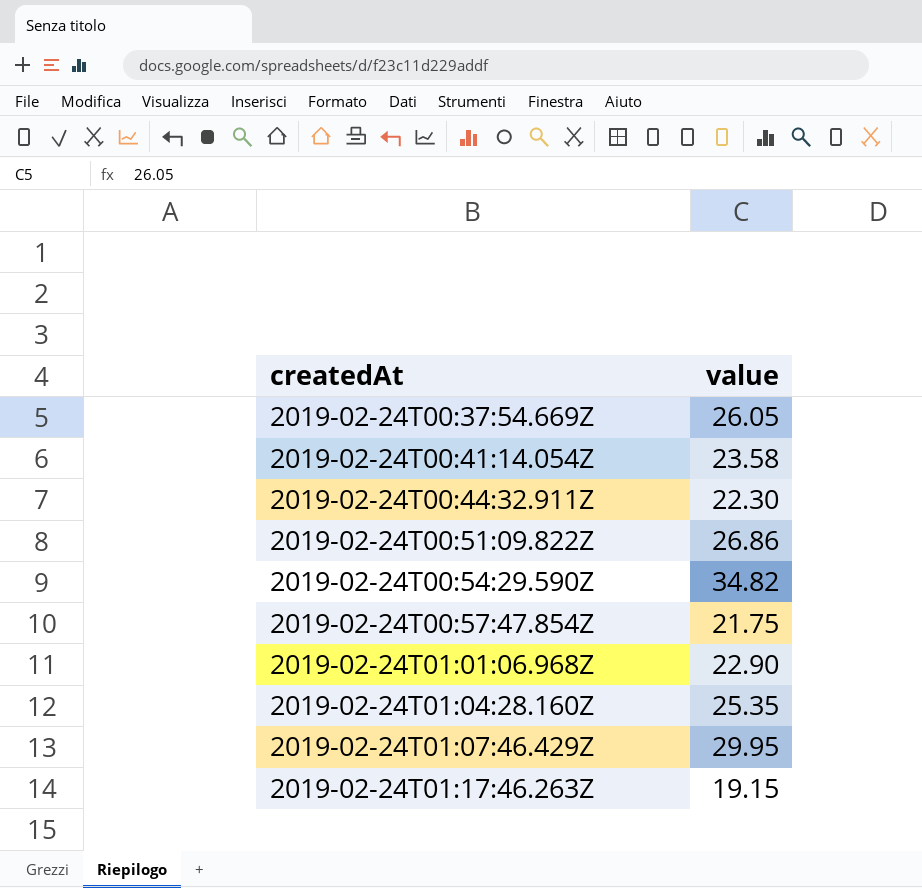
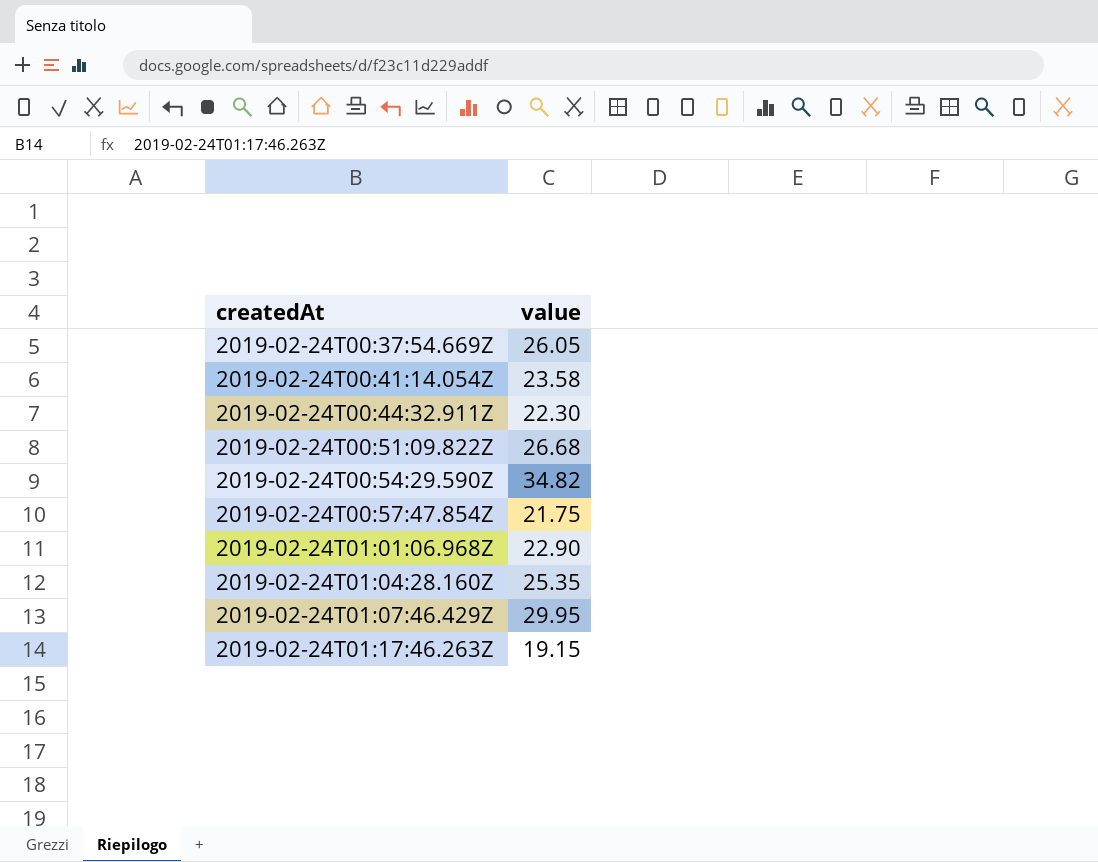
2019-02-24T00:51:09.822Z | value: 26.86 -> 26.68

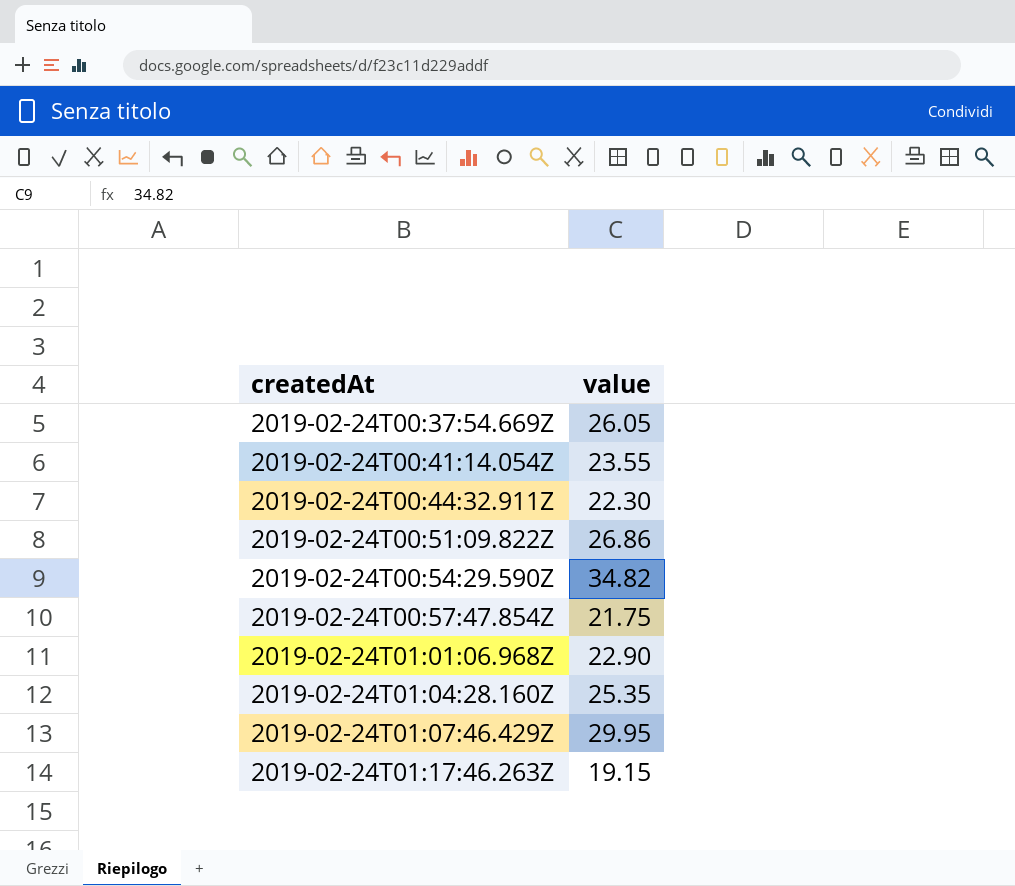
2019-02-24T00:41:14.054Z | value: 23.58 -> 23.55
2019-02-24T00:51:09.822Z | value: 26.68 -> 26.86

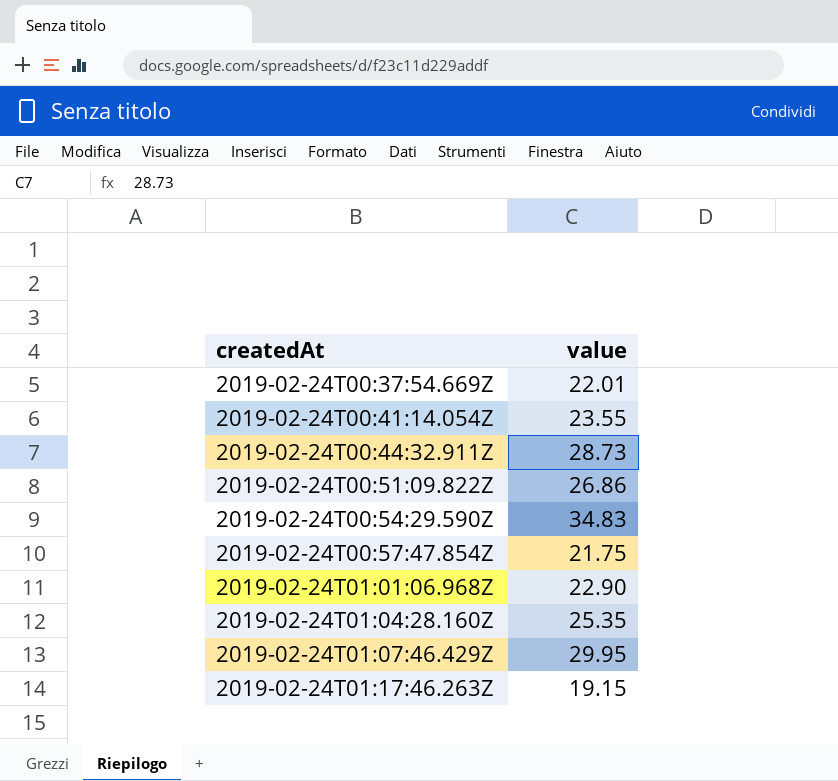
2019-02-24T00:37:54.669Z | value: 26.05 -> 22.01
2019-02-24T00:44:32.911Z | value: 22.30 -> 28.73
2019-02-24T00:54:29.590Z | value: 34.82 -> 34.83

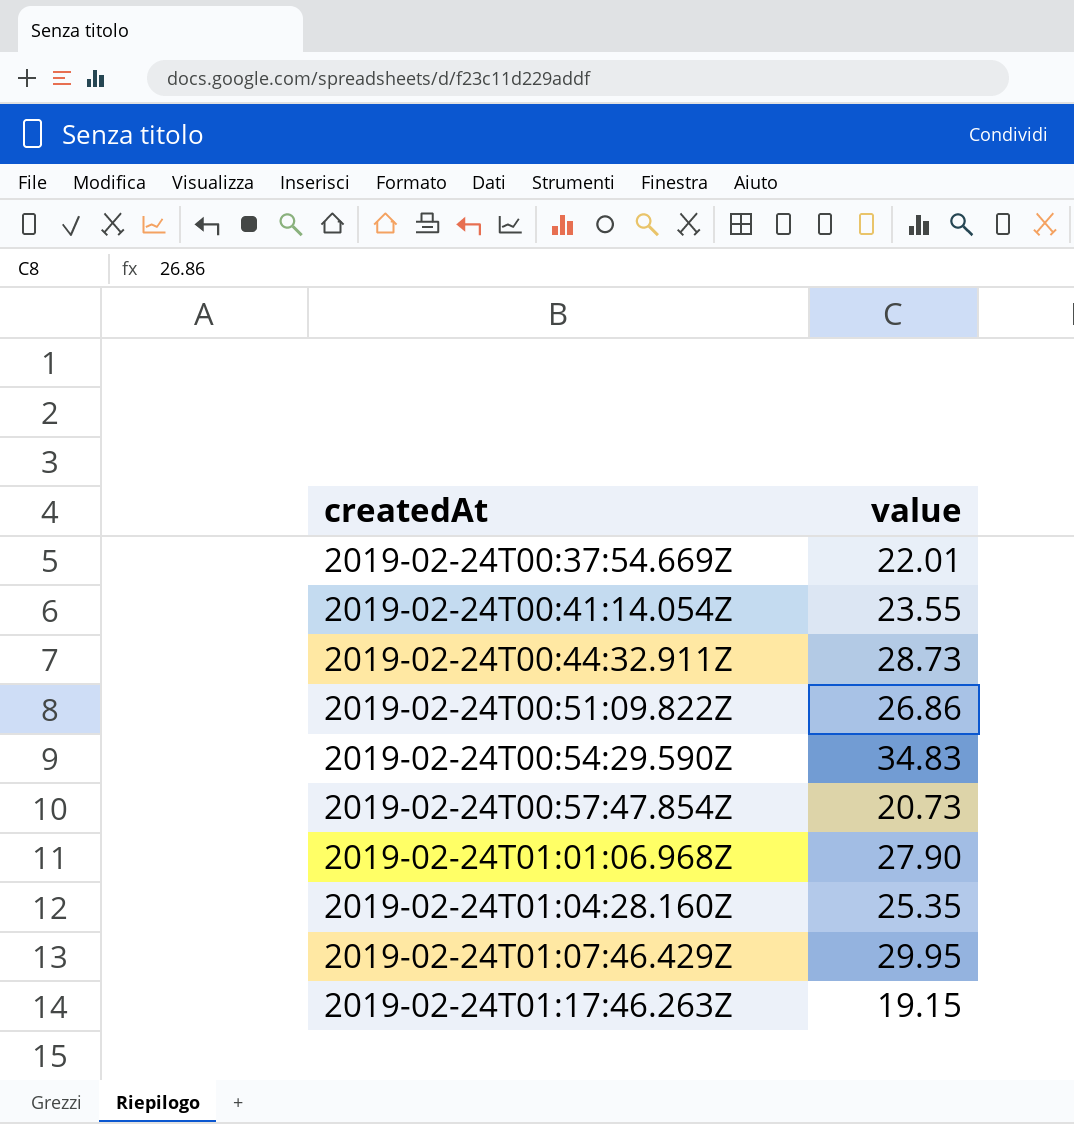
2019-02-24T00:57:47.854Z | value: 21.75 -> 20.73
2019-02-24T01:01:06.968Z | value: 22.90 -> 27.90

